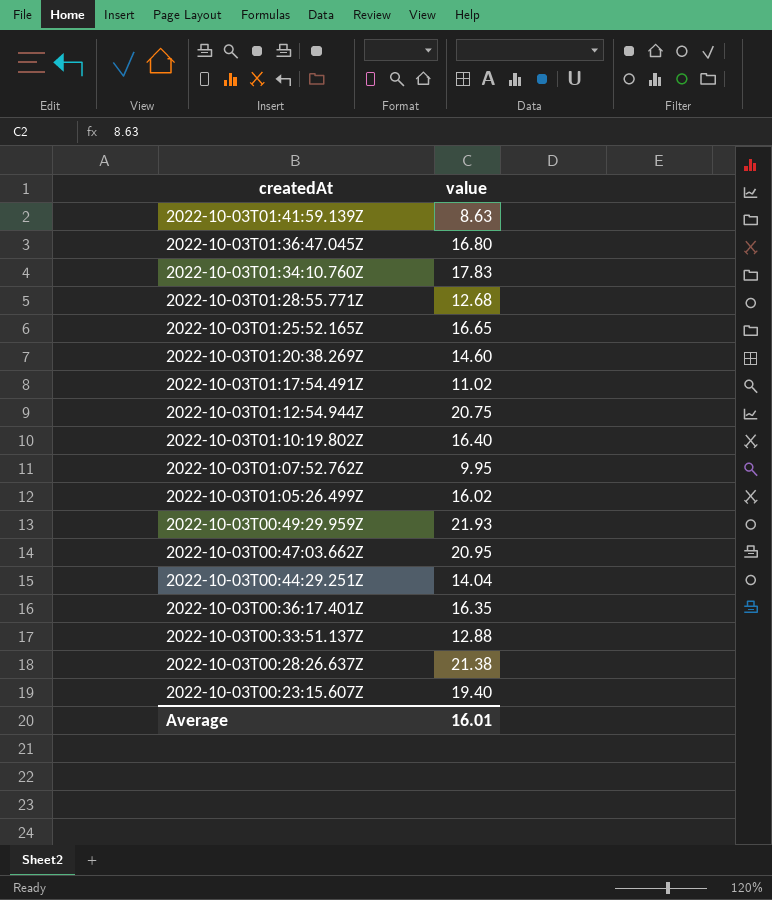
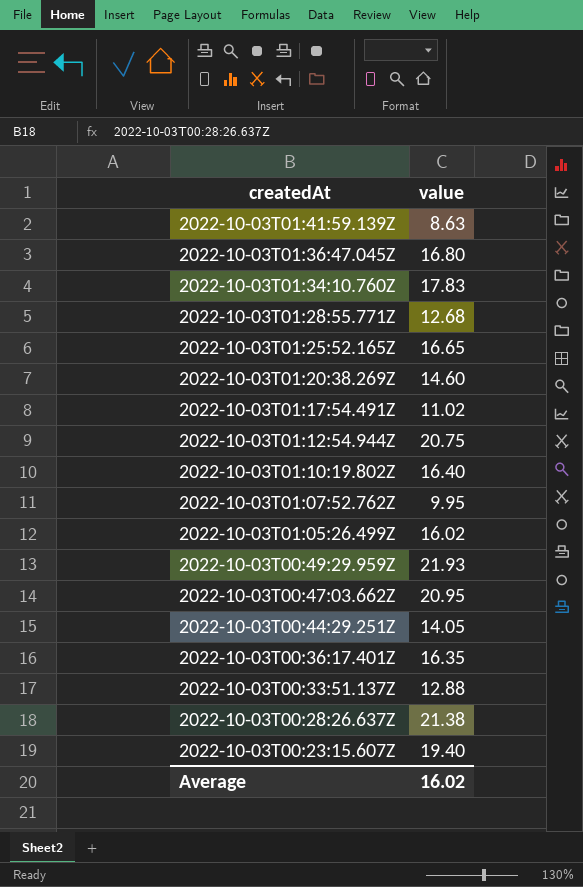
2022-10-03T00:44:29.251Z | value: 14.04 -> 14.05
Average | value: 16.01 -> 16.02

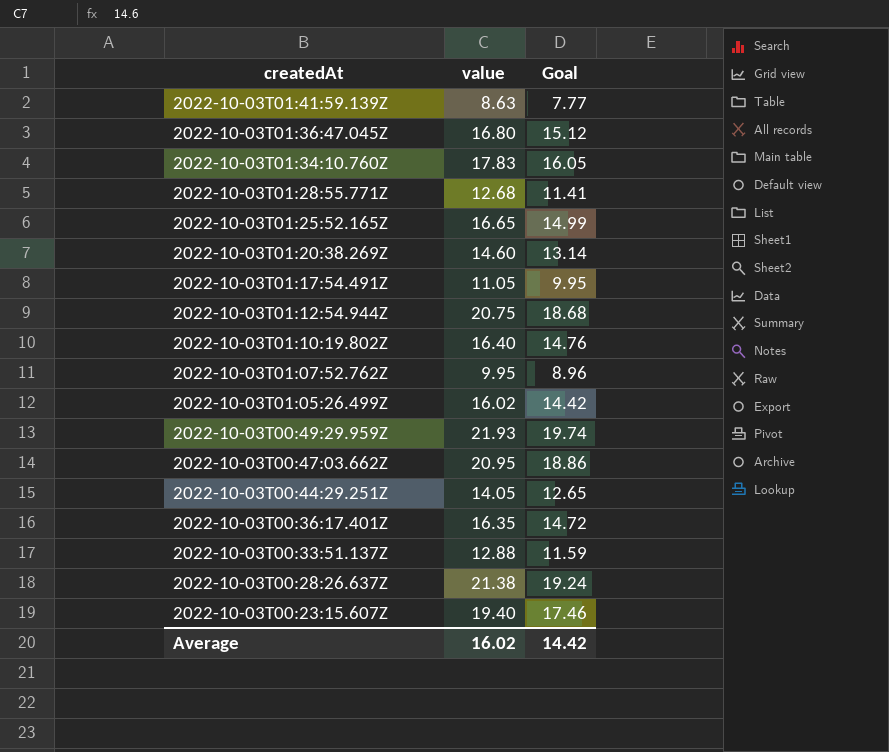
column Goal | formula: none -> [value] * 0.9
2022-10-03T01:17:54.491Z | value: 11.02 -> 11.05

